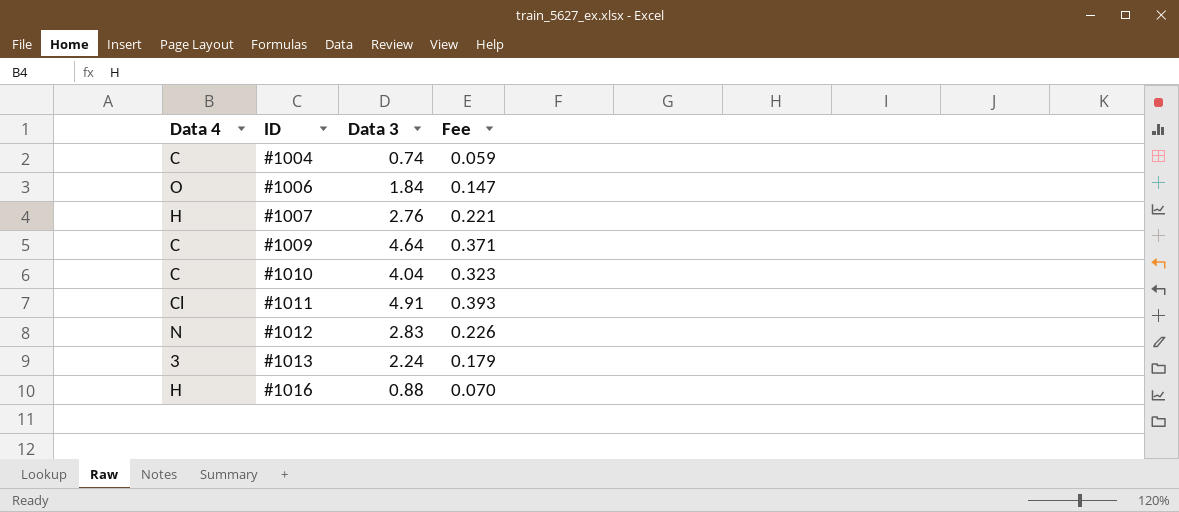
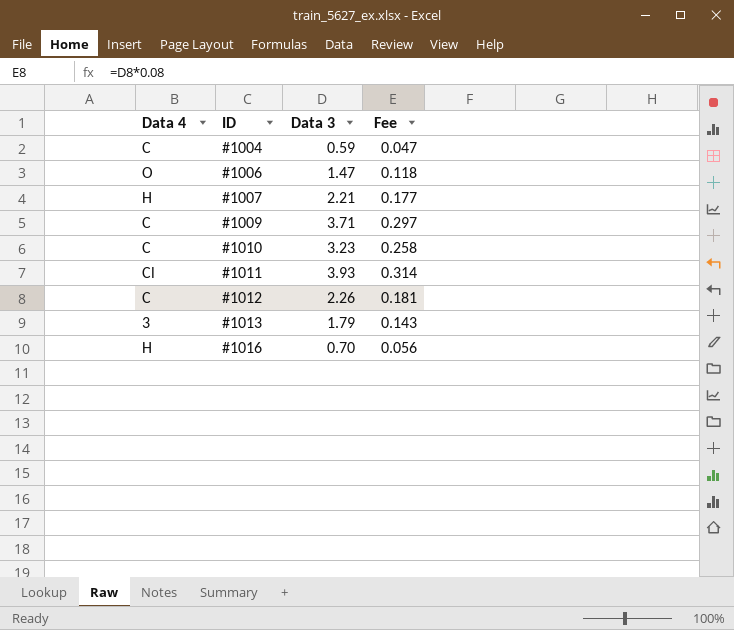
#1004 | Data 3: 0.74 -> 0.59
#1004 | Fee: 0.059 -> 0.047
#1006 | Data 3: 1.84 -> 1.47
#1006 | Fee: 0.147 -> 0.118
#1007 | Data 3: 2.76 -> 2.21
#1007 | Fee: 0.221 -> 0.177
#1009 | Data 3: 4.64 -> 3.71
#1009 | Fee: 0.371 -> 0.297
#1010 | Data 3: 4.04 -> 3.23
#1010 | Fee: 0.323 -> 0.258
#1011 | Data 3: 4.91 -> 3.93
#1011 | Fee: 0.393 -> 0.314
#1012 | Data 4: N -> C
#1012 | Data 3: 2.83 -> 2.26
#1012 | Fee: 0.226 -> 0.181
#1013 | Data 3: 2.24 -> 1.79
#1013 | Fee: 0.179 -> 0.143
#1016 | Data 3: 0.88 -> 0.70
#1016 | Fee: 0.070 -> 0.056

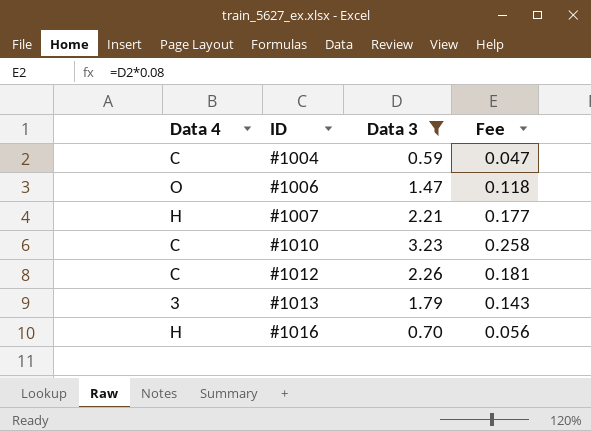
filter: none -> Data 3 <= 3.23

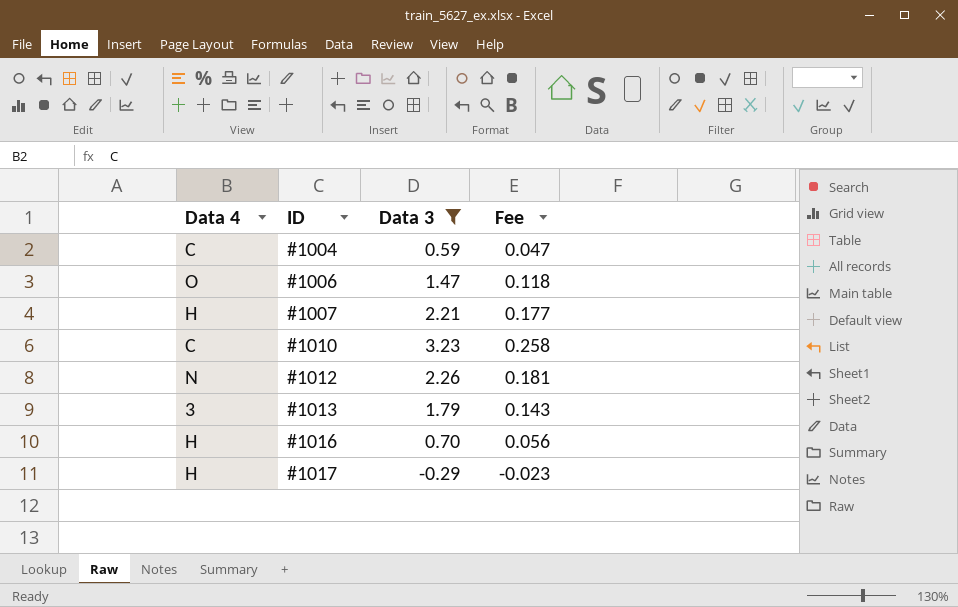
#1012 | Data 4: C -> N
row #1017: none -> H | -0.29 | -0.023

